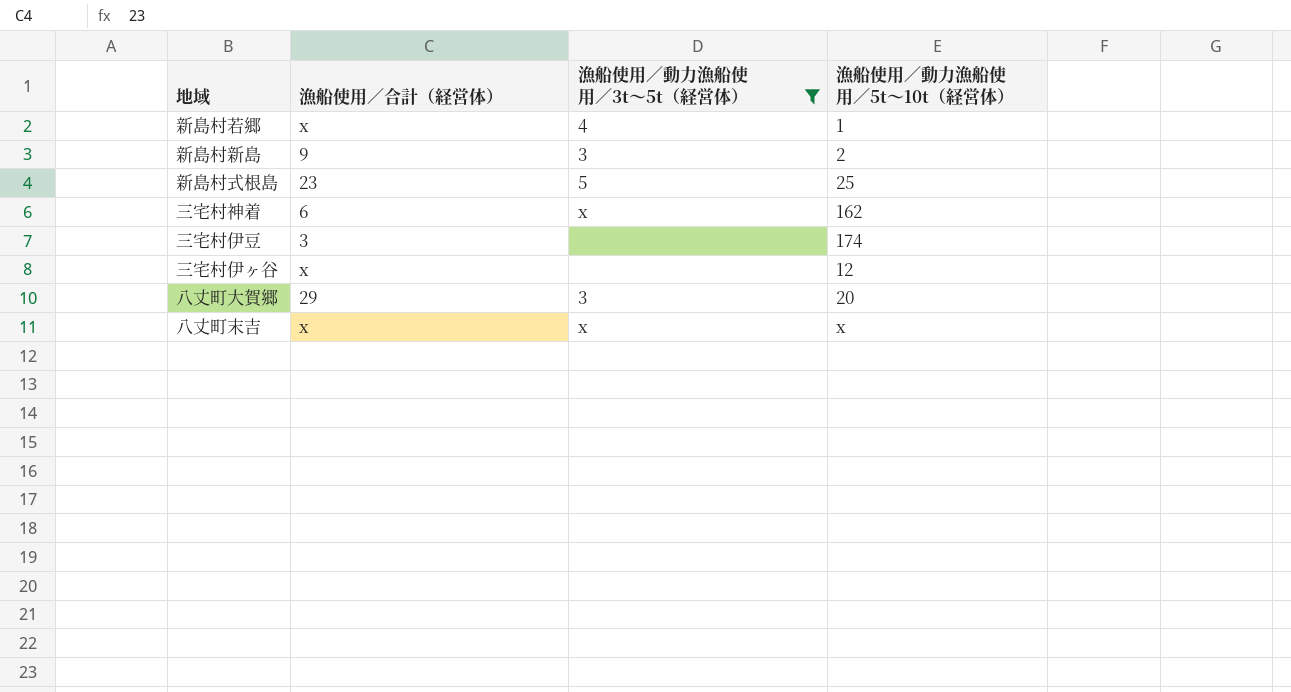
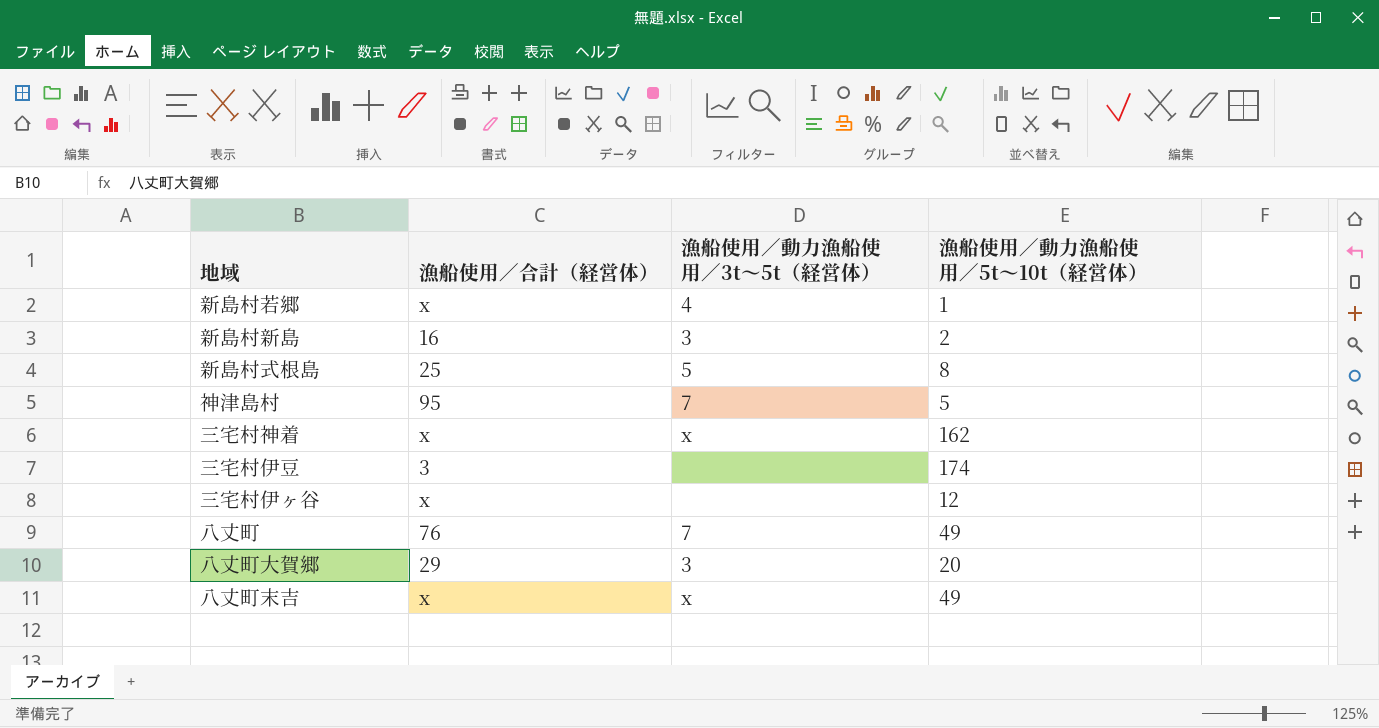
filter: 漁船使用／動力漁船使用／3t～5t（経営体） != 7 -> none
新島村新島 | 漁船使用／合計（経営体）: 9 -> 16
新島村式根島 | 漁船使用／合計（経営体）: 23 -> 25
新島村式根島 | 漁船使用／動力漁船使用／5t～10t（経営体）: 25 -> 8
三宅村神着 | 漁船使用／合計（経営体）: 6 -> x
八丈町末吉 | 漁船使用／動力漁船使用／5t～10t（経営体）: x -> 49

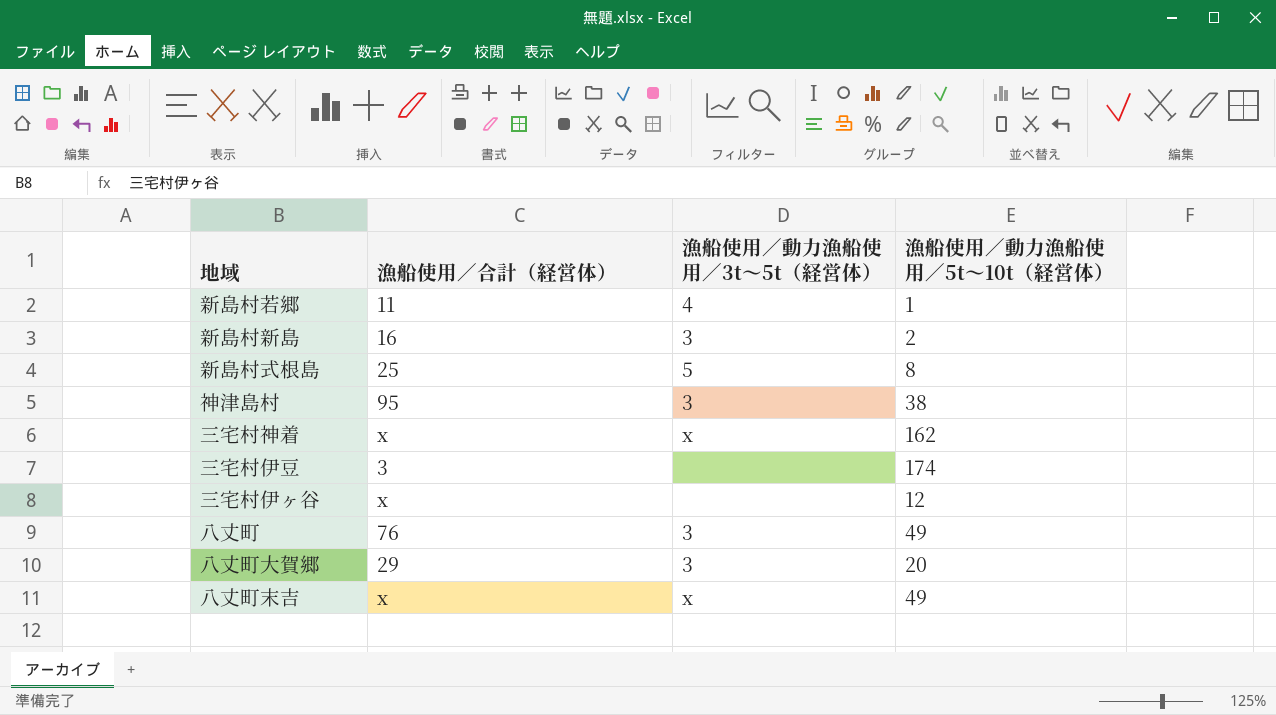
新島村若郷 | 漁船使用／合計（経営体）: x -> 11
神津島村 | 漁船使用／動力漁船使用／3t～5t（経営体）: 7 -> 3
神津島村 | 漁船使用／動力漁船使用／5t～10t（経営体）: 5 -> 38
八丈町 | 漁船使用／動力漁船使用／3t～5t（経営体）: 7 -> 3

